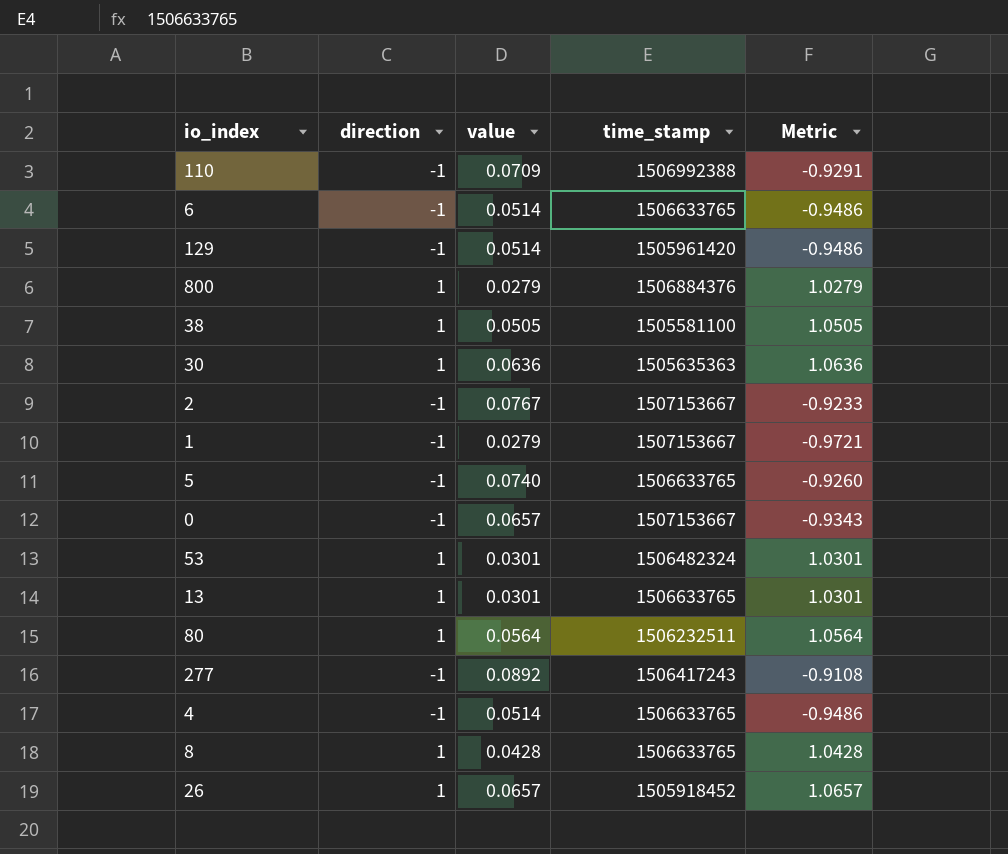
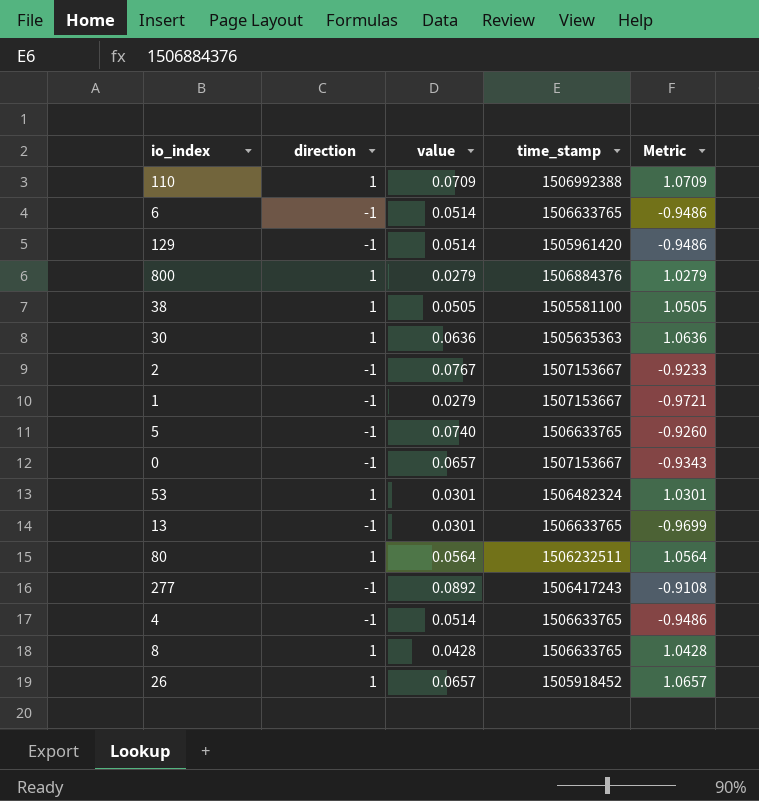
110 | direction: -1 -> 1
110 | Metric: -0.9291 -> 1.0709
13 | direction: 1 -> -1
13 | Metric: 1.0301 -> -0.9699

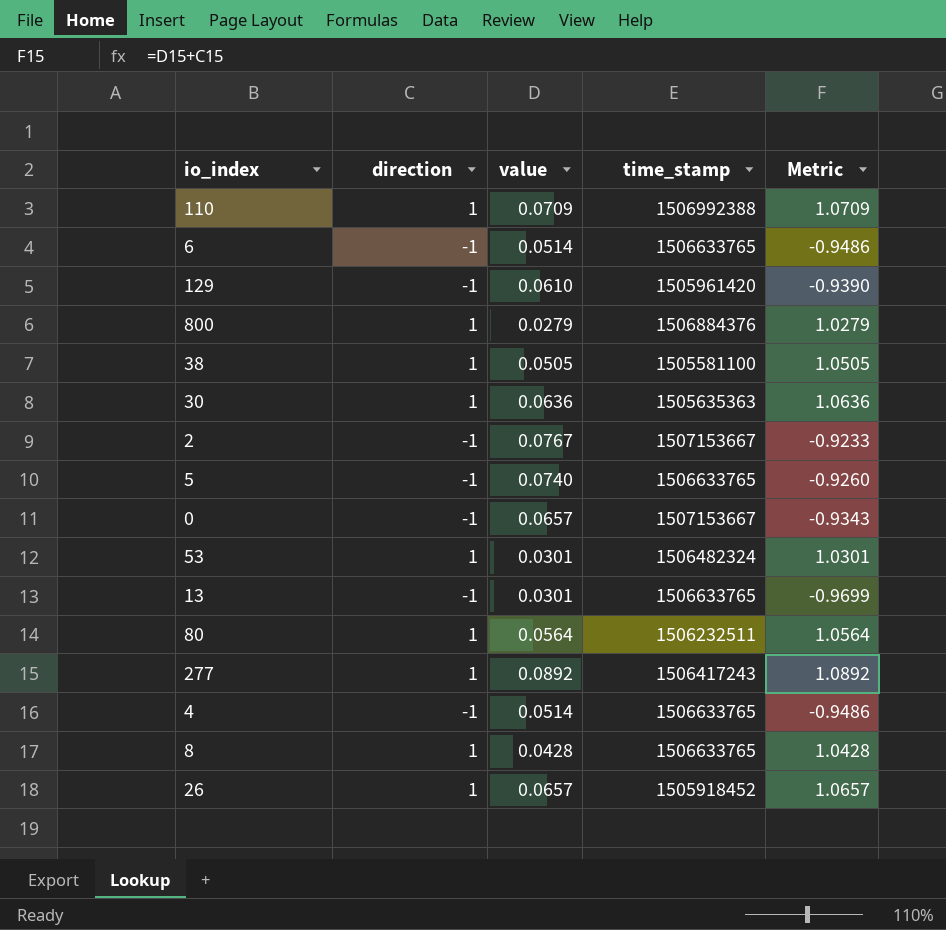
row 1: -1 | 0.0279 | 1507153667 | -0.9721 -> none
129 | value: 0.0514 -> 0.0610
129 | Metric: -0.9486 -> -0.9390
277 | direction: -1 -> 1
277 | Metric: -0.9108 -> 1.0892

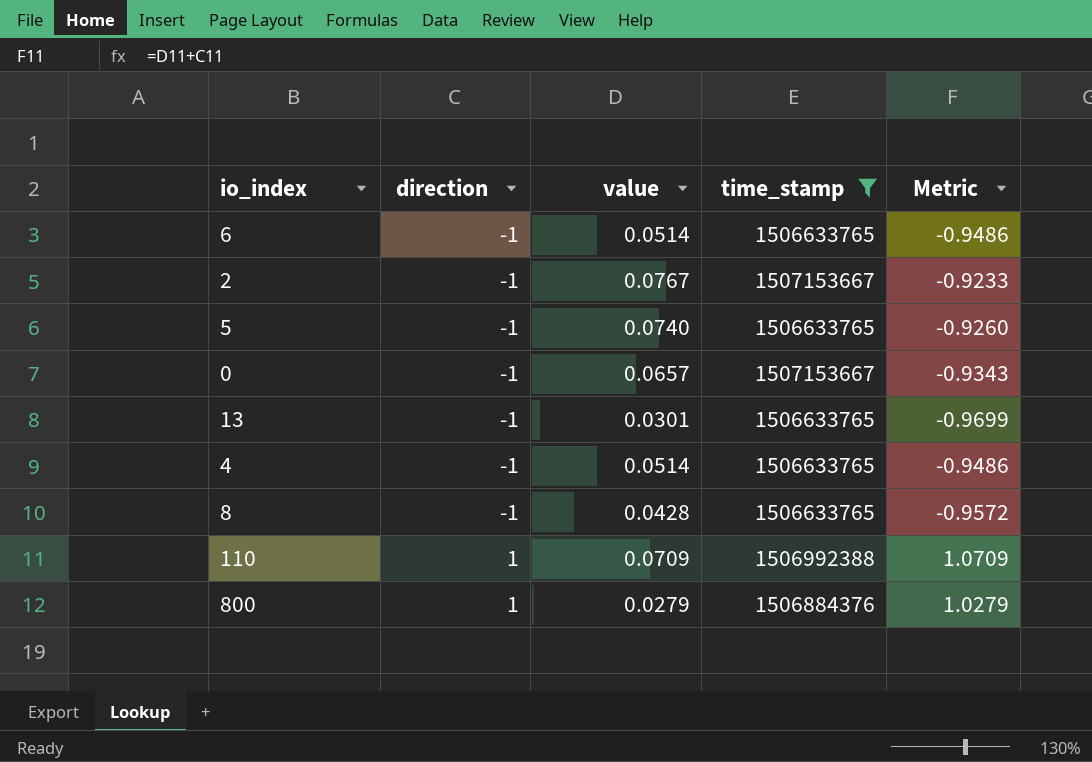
filter: none -> time_stamp >= 1506633765
row order: none -> direction ascending
8 | direction: 1 -> -1
8 | Metric: 1.0428 -> -0.9572

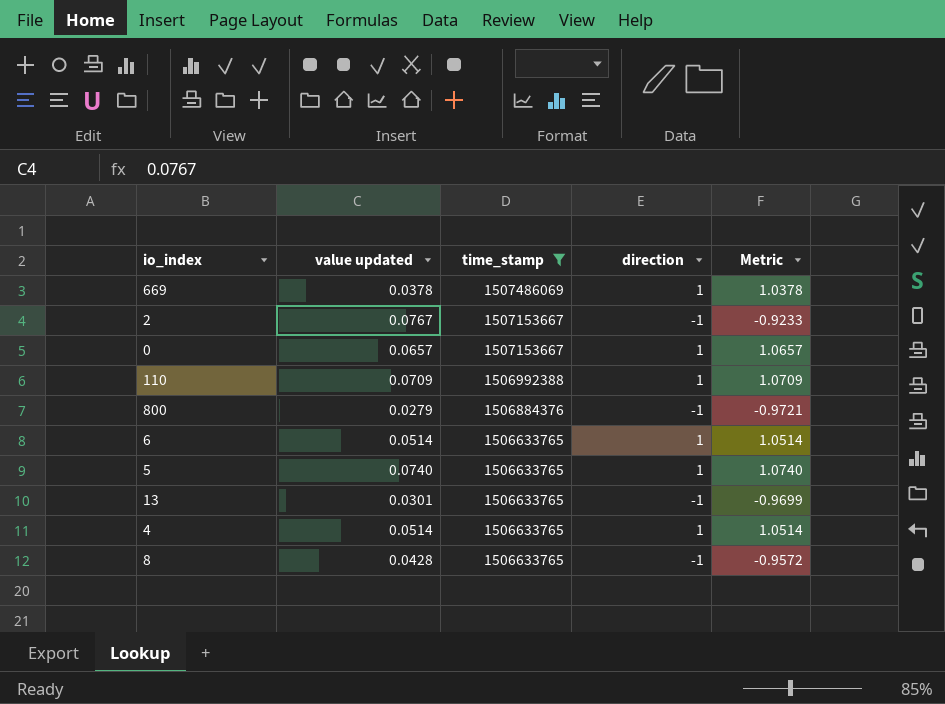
row order: direction ascending -> time_stamp descending
column name: value -> value updated
column direction | position: 2 -> 4
row 669: none -> 0.0378 | 1507486069 | 1 | 1.0378
0 | direction: -1 -> 1
0 | Metric: -0.9343 -> 1.0657
800 | direction: 1 -> -1
800 | Metric: 1.0279 -> -0.9721
6 | direction: -1 -> 1
6 | Metric: -0.9486 -> 1.0514
5 | direction: -1 -> 1
5 | Metric: -0.9260 -> 1.0740
4 | direction: -1 -> 1
4 | Metric: -0.9486 -> 1.0514

